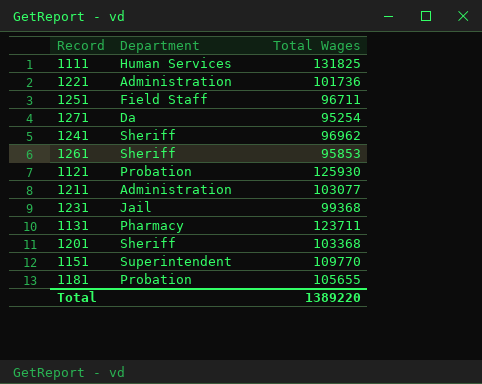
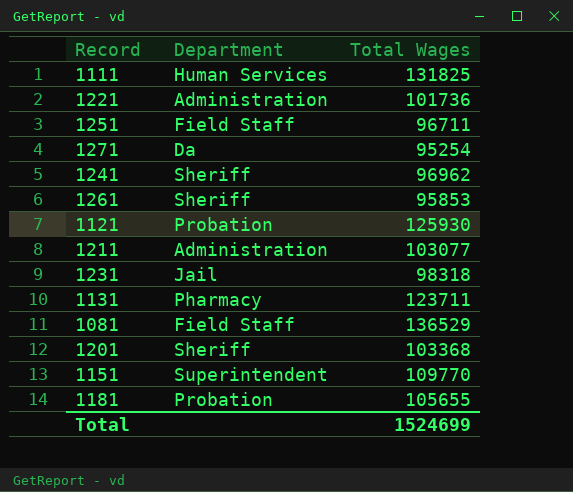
1231 | Total Wages: 99368 -> 98318
row 1081: none -> Field Staff | 136529
Total | Total Wages: 1389220 -> 1524699

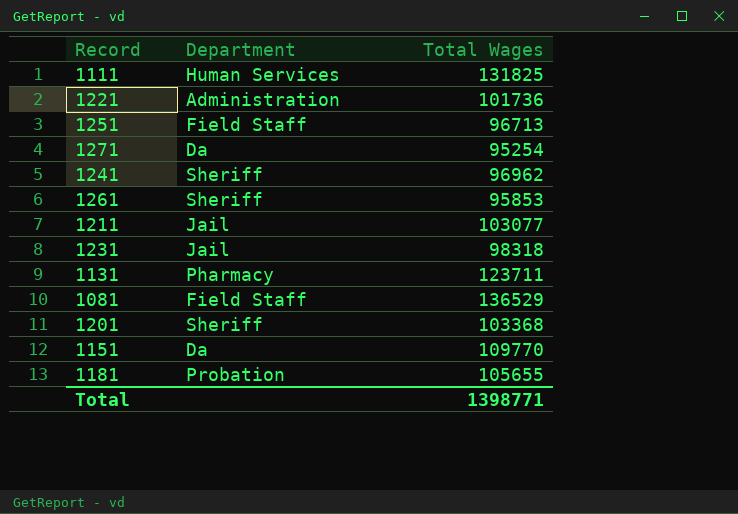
row 1121: Probation | 125930 -> none
1251 | Total Wages: 96711 -> 96713
1211 | Department: Administration -> Jail
1151 | Department: Superintendent -> Da
Total | Total Wages: 1524699 -> 1398771

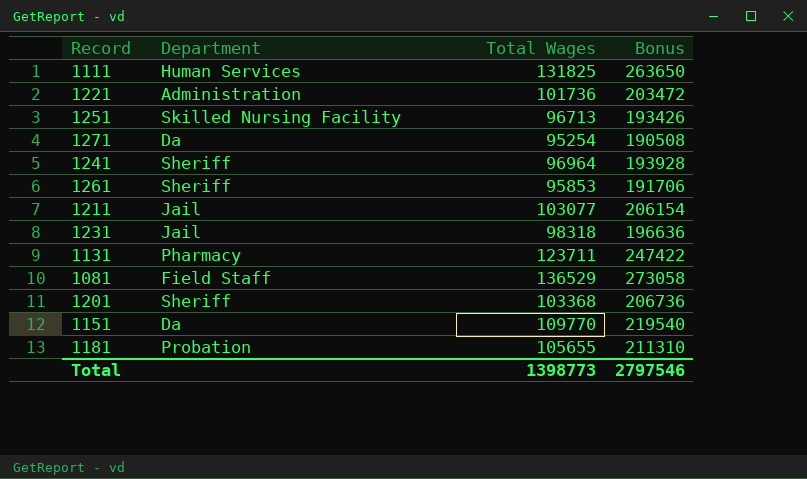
column Bonus | formula: none -> [Total Wages] * 2
1251 | Department: Field Staff -> Skilled Nursing Facility
1241 | Total Wages: 96962 -> 96964
Total | Total Wages: 1398771 -> 1398773

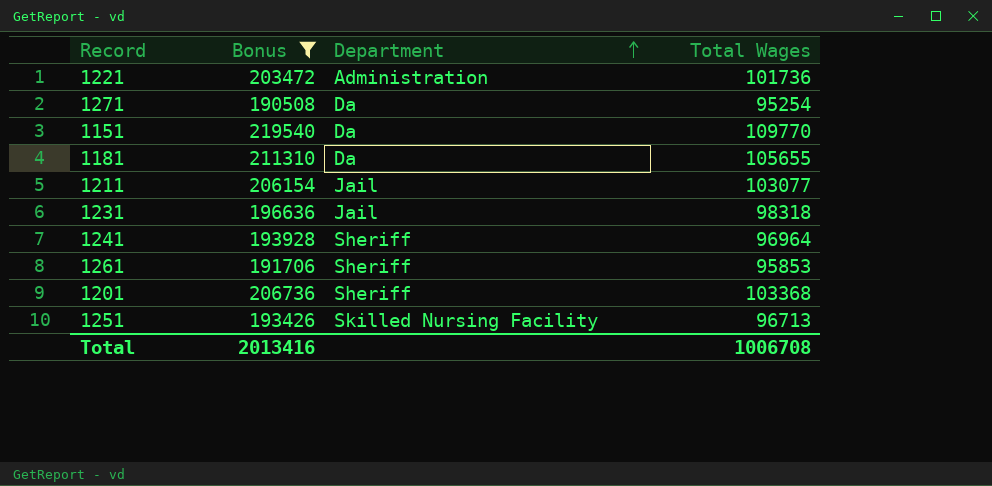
filter: none -> Bonus <= 219540
row order: none -> Department ascending
column Bonus | position: 4 -> 2
1181 | Department: Probation -> Da
Total | Bonus: 2797546 -> 2013416
Total | Total Wages: 1398773 -> 1006708

